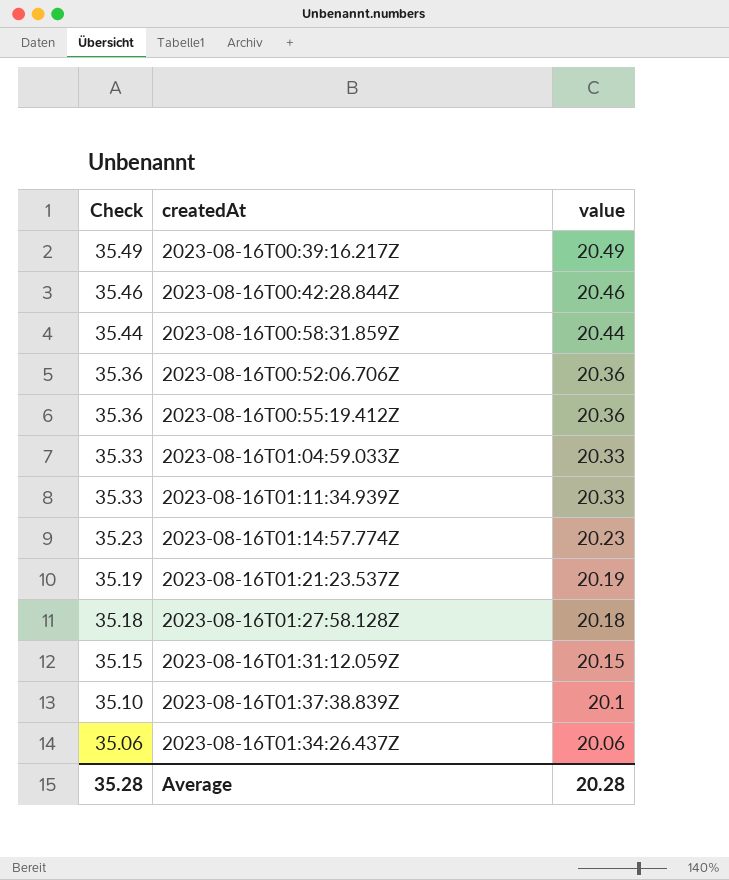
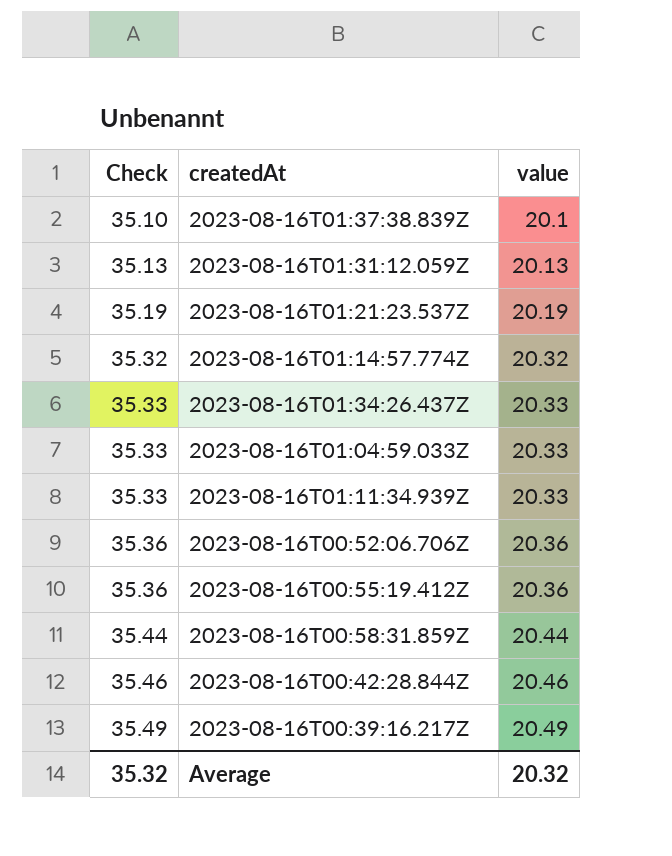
row order: Check descending -> Check ascending
row 2023-08-16T01:27:58.128Z: 35.18 | 20.18 -> none
2023-08-16T01:31:12.059Z | Check: 35.15 -> 35.13
2023-08-16T01:31:12.059Z | value: 20.15 -> 20.13
2023-08-16T01:14:57.774Z | Check: 35.23 -> 35.32
2023-08-16T01:14:57.774Z | value: 20.23 -> 20.32
2023-08-16T01:34:26.437Z | Check: 35.06 -> 35.33
2023-08-16T01:34:26.437Z | value: 20.06 -> 20.33
Average | Check: 35.28 -> 35.32
Average | value: 20.28 -> 20.32

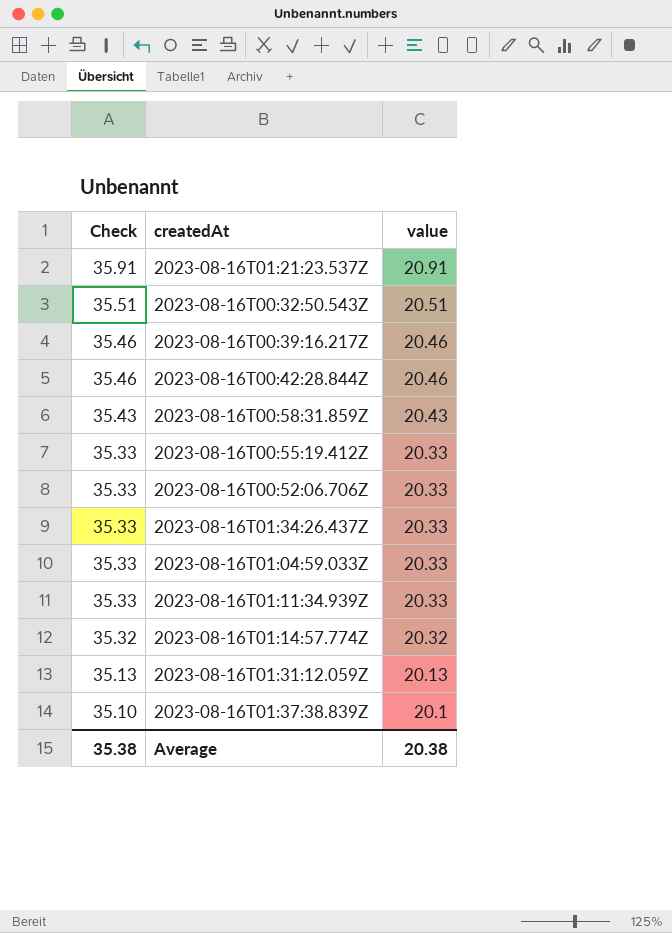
row order: Check ascending -> Check descending
2023-08-16T01:21:23.537Z | Check: 35.19 -> 35.91
2023-08-16T01:21:23.537Z | value: 20.19 -> 20.91
row 2023-08-16T00:32:50.543Z: none -> 35.51 | 20.51
2023-08-16T00:39:16.217Z | Check: 35.49 -> 35.46
2023-08-16T00:39:16.217Z | value: 20.49 -> 20.46
2023-08-16T00:58:31.859Z | Check: 35.44 -> 35.43
2023-08-16T00:58:31.859Z | value: 20.44 -> 20.43
2023-08-16T00:55:19.412Z | Check: 35.36 -> 35.33
2023-08-16T00:55:19.412Z | value: 20.36 -> 20.33
2023-08-16T00:52:06.706Z | Check: 35.36 -> 35.33
2023-08-16T00:52:06.706Z | value: 20.36 -> 20.33
Average | Check: 35.32 -> 35.38
Average | value: 20.32 -> 20.38

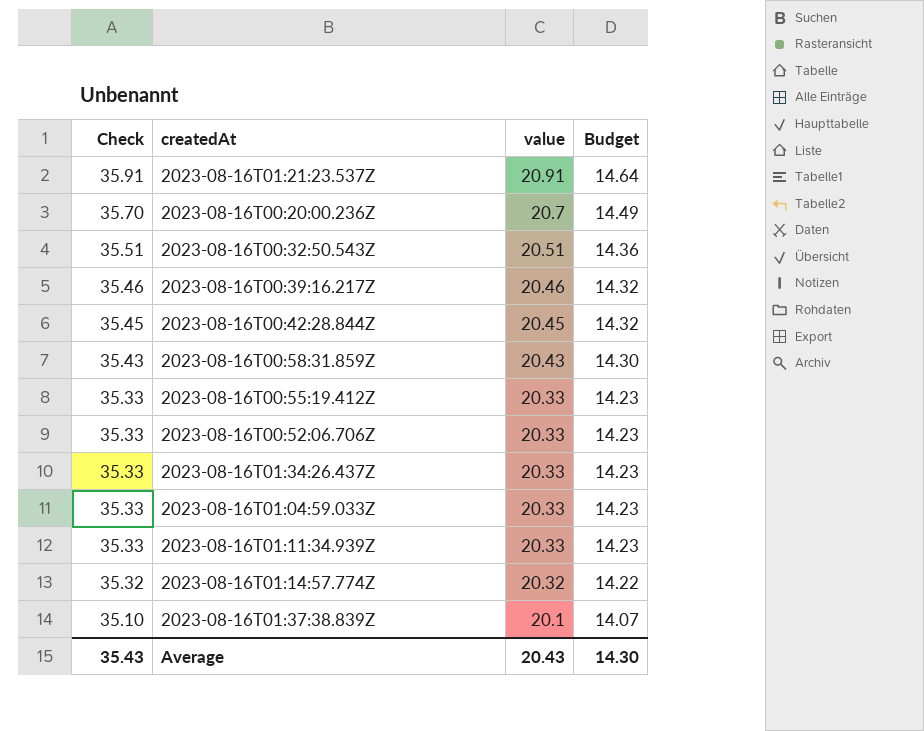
column Budget | formula: none -> [value] * 0.7
row 2023-08-16T01:31:12.059Z: 35.13 | 20.13 -> none
row 2023-08-16T00:20:00.236Z: none -> 35.70 | 20.7 | 14.49
2023-08-16T00:42:28.844Z | Check: 35.46 -> 35.45
2023-08-16T00:42:28.844Z | value: 20.46 -> 20.45
Average | Check: 35.38 -> 35.43
Average | value: 20.38 -> 20.43

